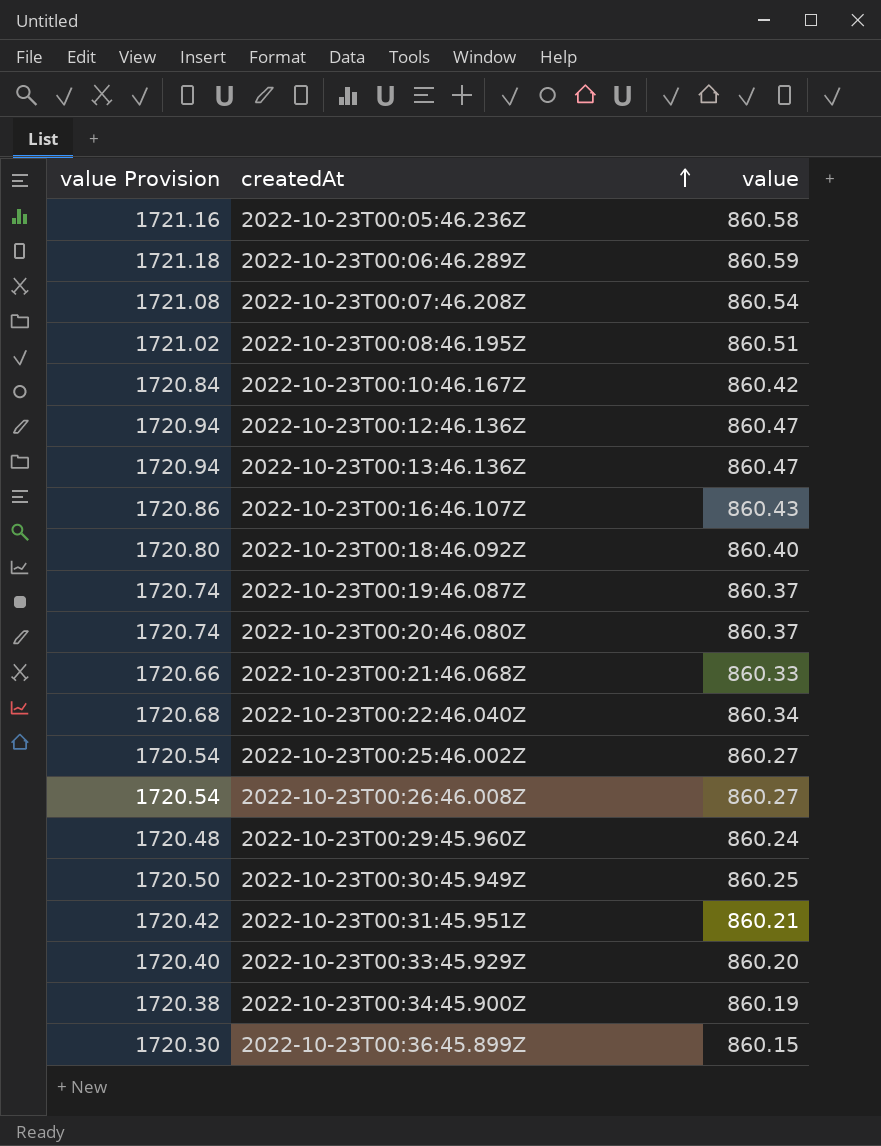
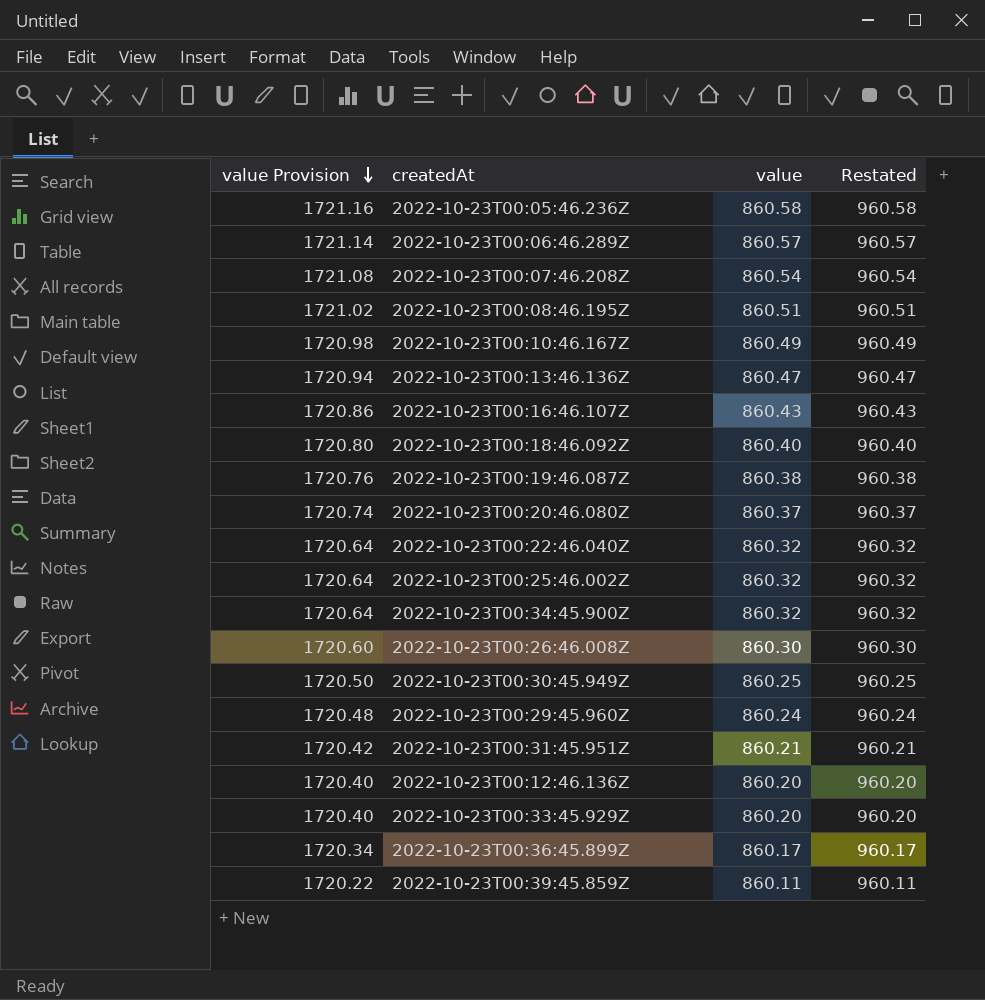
row order: createdAt ascending -> value Provision descending
column Restated | formula: none -> [value] + 100
row 2022-10-23T00:21:46.068Z: 1720.66 | 860.33 -> none
2022-10-23T00:06:46.289Z | value Provision: 1721.18 -> 1721.14
2022-10-23T00:06:46.289Z | value: 860.59 -> 860.57
2022-10-23T00:10:46.167Z | value Provision: 1720.84 -> 1720.98
2022-10-23T00:10:46.167Z | value: 860.42 -> 860.49
2022-10-23T00:19:46.087Z | value Provision: 1720.74 -> 1720.76
2022-10-23T00:19:46.087Z | value: 860.37 -> 860.38
2022-10-23T00:22:46.040Z | value Provision: 1720.68 -> 1720.64
2022-10-23T00:22:46.040Z | value: 860.34 -> 860.32
2022-10-23T00:25:46.002Z | value Provision: 1720.54 -> 1720.64
2022-10-23T00:25:46.002Z | value: 860.27 -> 860.32
2022-10-23T00:34:45.900Z | value Provision: 1720.38 -> 1720.64
2022-10-23T00:34:45.900Z | value: 860.19 -> 860.32
2022-10-23T00:26:46.008Z | value Provision: 1720.54 -> 1720.60
2022-10-23T00:26:46.008Z | value: 860.27 -> 860.30
2022-10-23T00:12:46.136Z | value Provision: 1720.94 -> 1720.40
2022-10-23T00:12:46.136Z | value: 860.47 -> 860.20
2022-10-23T00:36:45.899Z | value Provision: 1720.30 -> 1720.34
2022-10-23T00:36:45.899Z | value: 860.15 -> 860.17
row 2022-10-23T00:39:45.859Z: none -> 1720.22 | 860.11 | 960.11

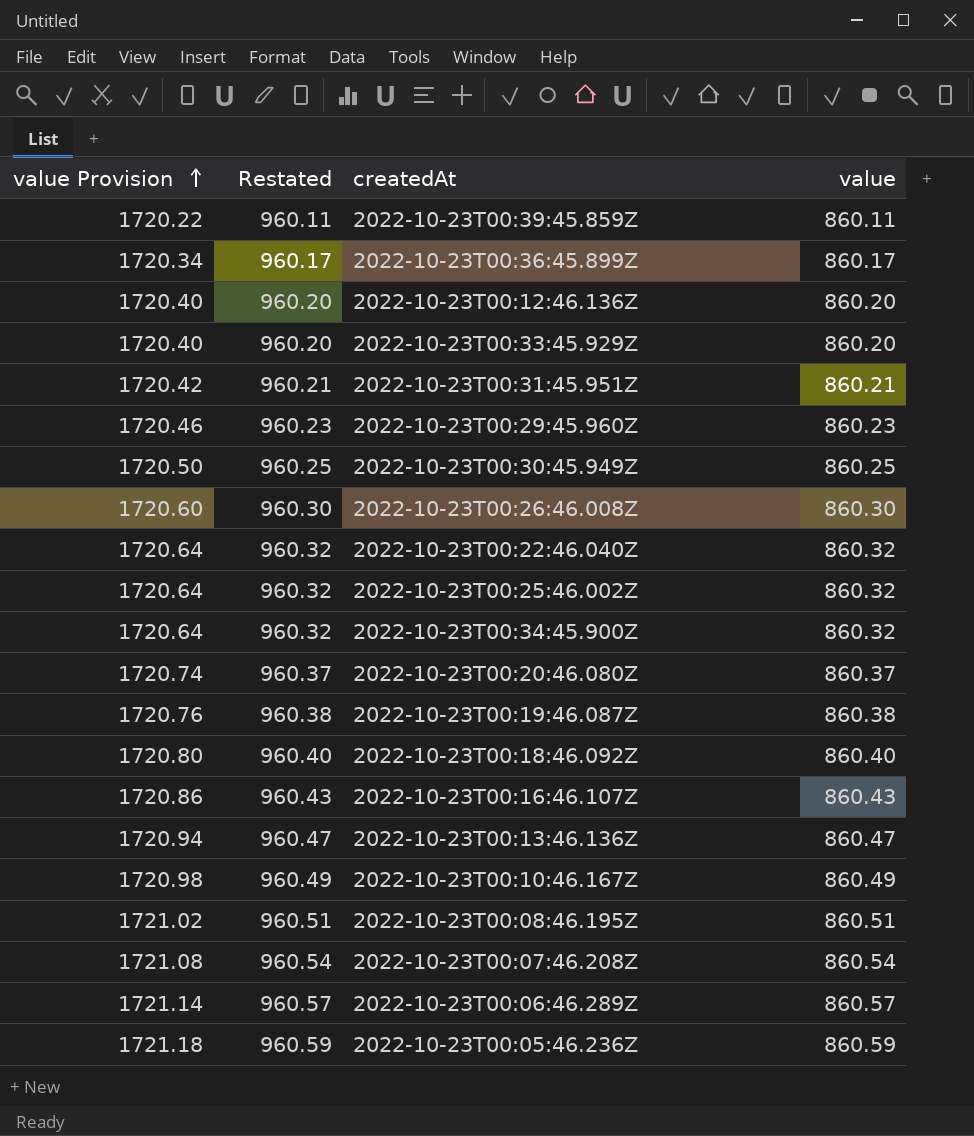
row order: value Provision descending -> value Provision ascending
column Restated | position: 4 -> 2
2022-10-23T00:29:45.960Z | value Provision: 1720.48 -> 1720.46
2022-10-23T00:29:45.960Z | Restated: 960.24 -> 960.23
2022-10-23T00:29:45.960Z | value: 860.24 -> 860.23
2022-10-23T00:05:46.236Z | value Provision: 1721.16 -> 1721.18
2022-10-23T00:05:46.236Z | Restated: 960.58 -> 960.59
2022-10-23T00:05:46.236Z | value: 860.58 -> 860.59

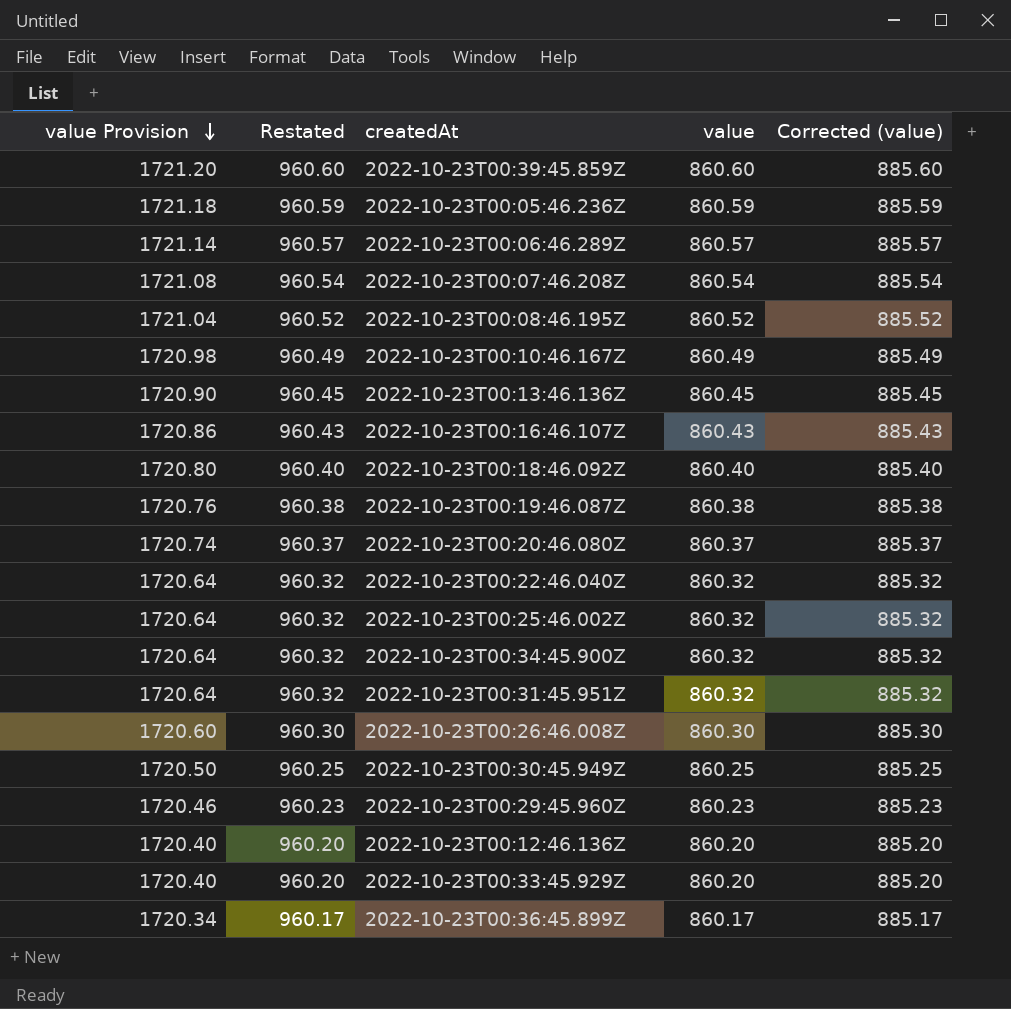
row order: value Provision ascending -> value Provision descending
column Corrected (value) | formula: none -> [value] + 25
2022-10-23T00:39:45.859Z | value Provision: 1720.22 -> 1721.20
2022-10-23T00:39:45.859Z | Restated: 960.11 -> 960.60
2022-10-23T00:39:45.859Z | value: 860.11 -> 860.60
2022-10-23T00:08:46.195Z | value Provision: 1721.02 -> 1721.04
2022-10-23T00:08:46.195Z | Restated: 960.51 -> 960.52
2022-10-23T00:08:46.195Z | value: 860.51 -> 860.52
2022-10-23T00:13:46.136Z | value Provision: 1720.94 -> 1720.90
2022-10-23T00:13:46.136Z | Restated: 960.47 -> 960.45
2022-10-23T00:13:46.136Z | value: 860.47 -> 860.45
2022-10-23T00:31:45.951Z | value Provision: 1720.42 -> 1720.64
2022-10-23T00:31:45.951Z | Restated: 960.21 -> 960.32
2022-10-23T00:31:45.951Z | value: 860.21 -> 860.32

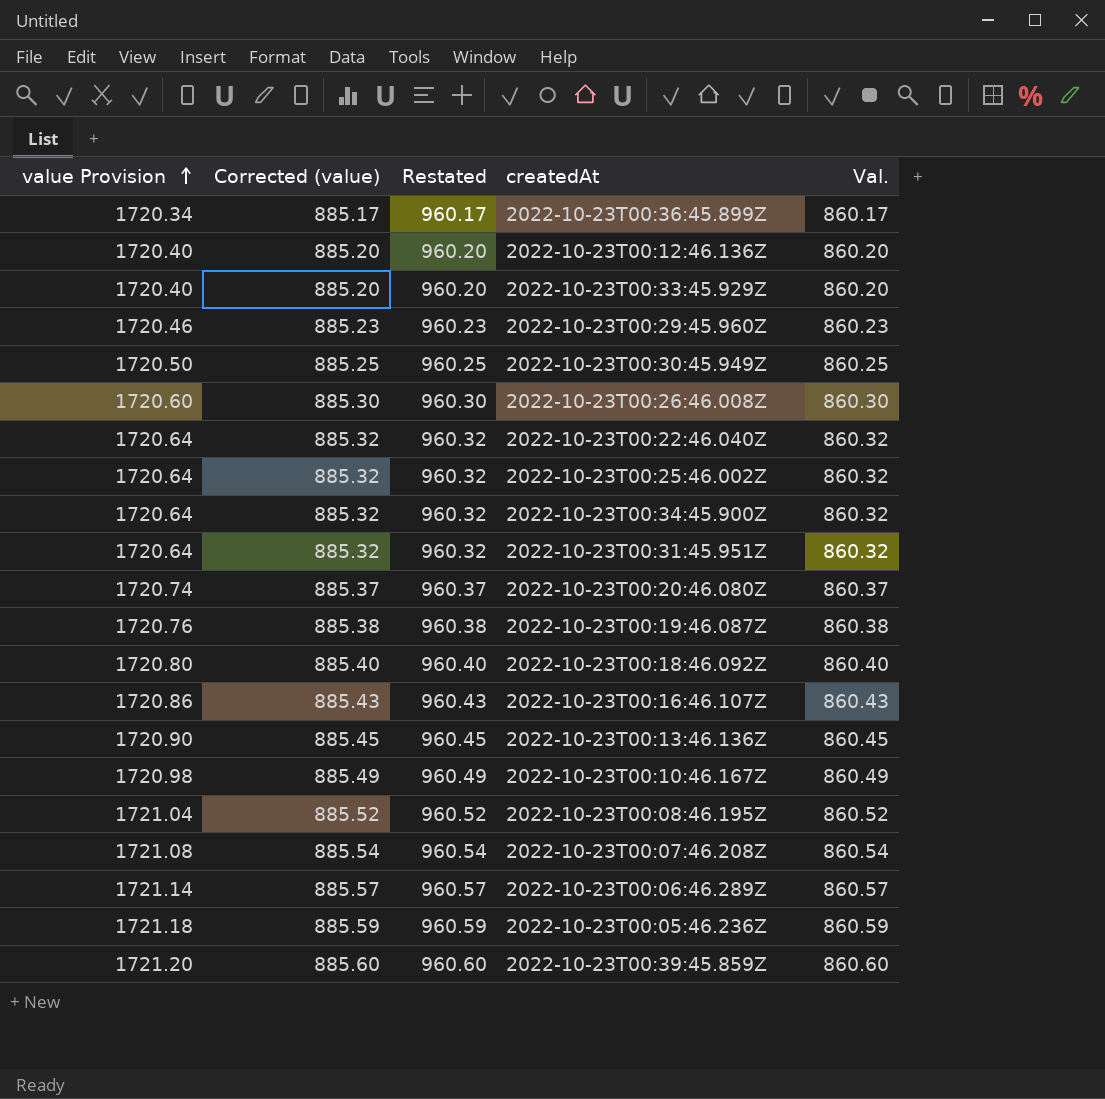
row order: value Provision descending -> value Provision ascending
column Corrected (value) | position: 5 -> 2
column name: value -> Val.

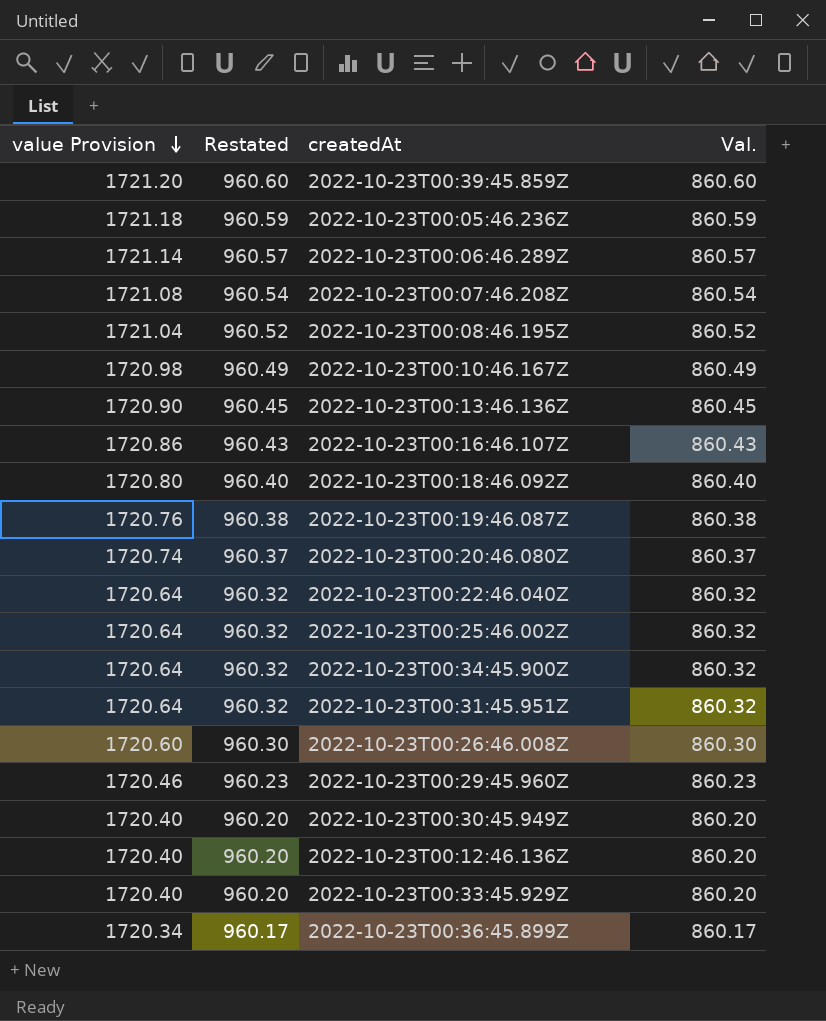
row order: value Provision ascending -> value Provision descending
column Corrected (value) | formula: [Val.] + 25 -> none
2022-10-23T00:30:45.949Z | value Provision: 1720.50 -> 1720.40
2022-10-23T00:30:45.949Z | Restated: 960.25 -> 960.20
2022-10-23T00:30:45.949Z | Val.: 860.25 -> 860.20

